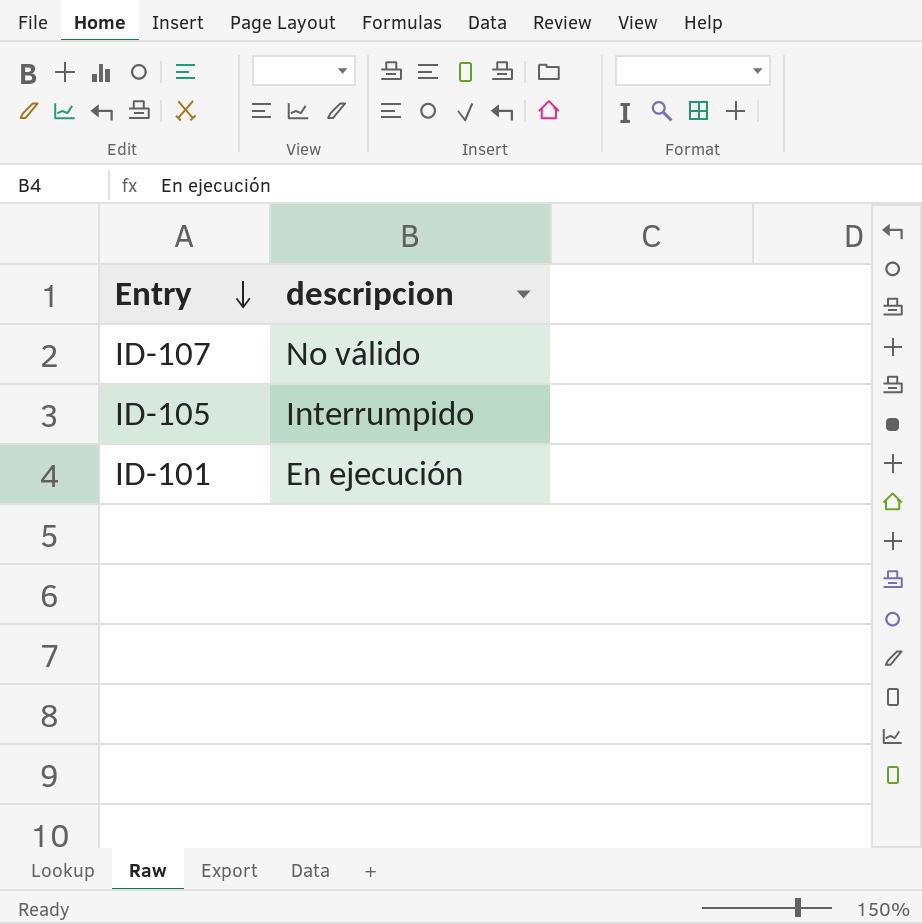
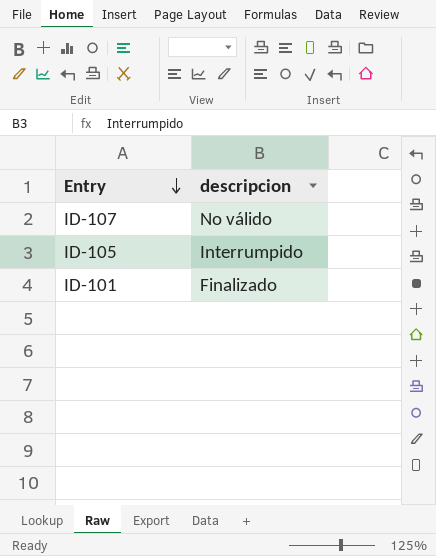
ID-101 | descripcion: En ejecución -> Finalizado

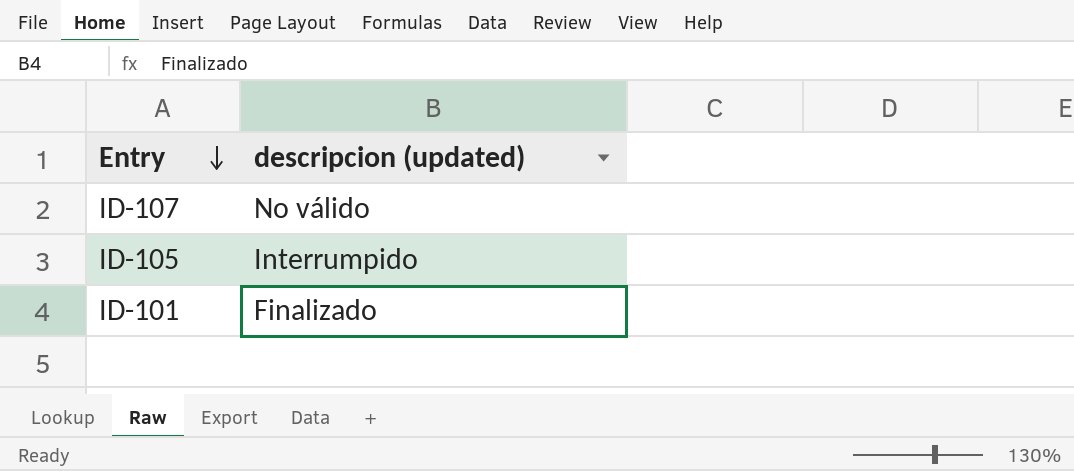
column name: descripcion -> descripcion (updated)

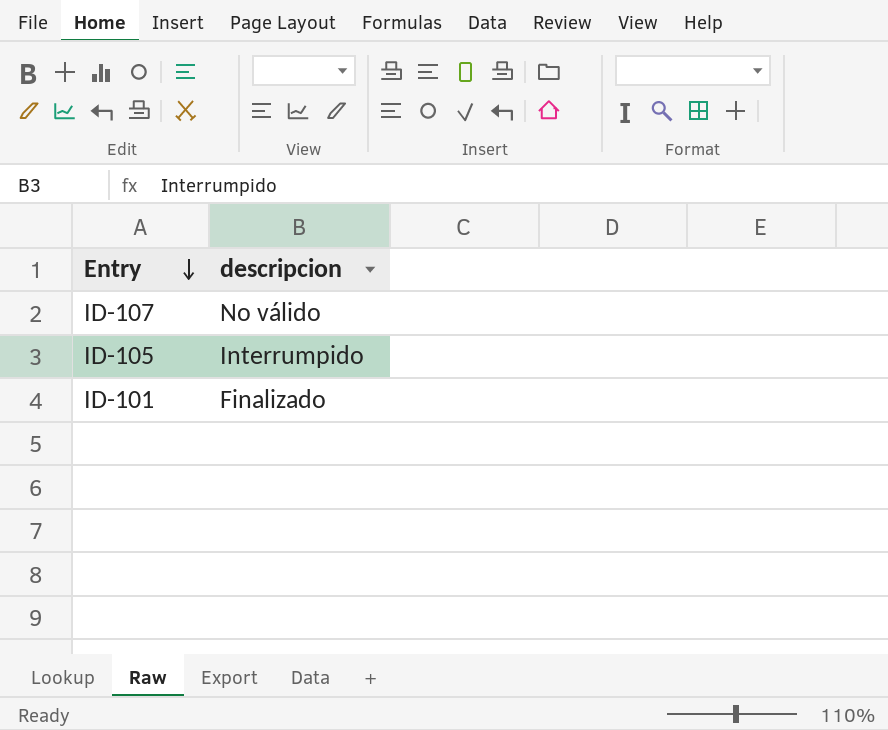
column name: descripcion (updated) -> descripcion

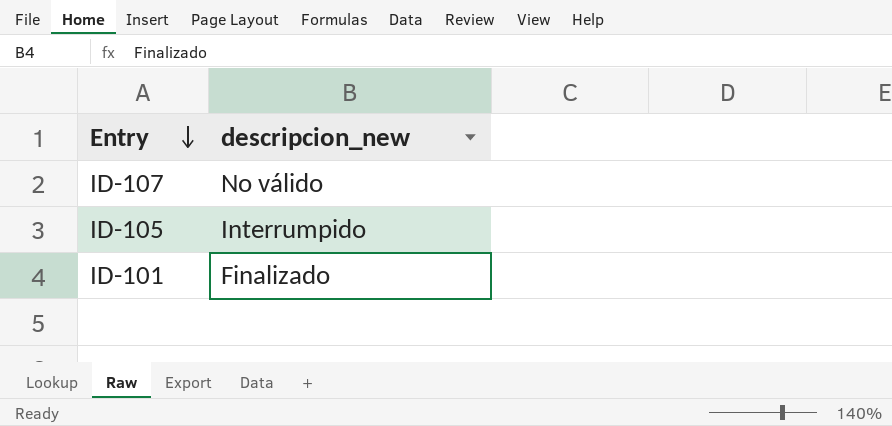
column name: descripcion -> descripcion_new

